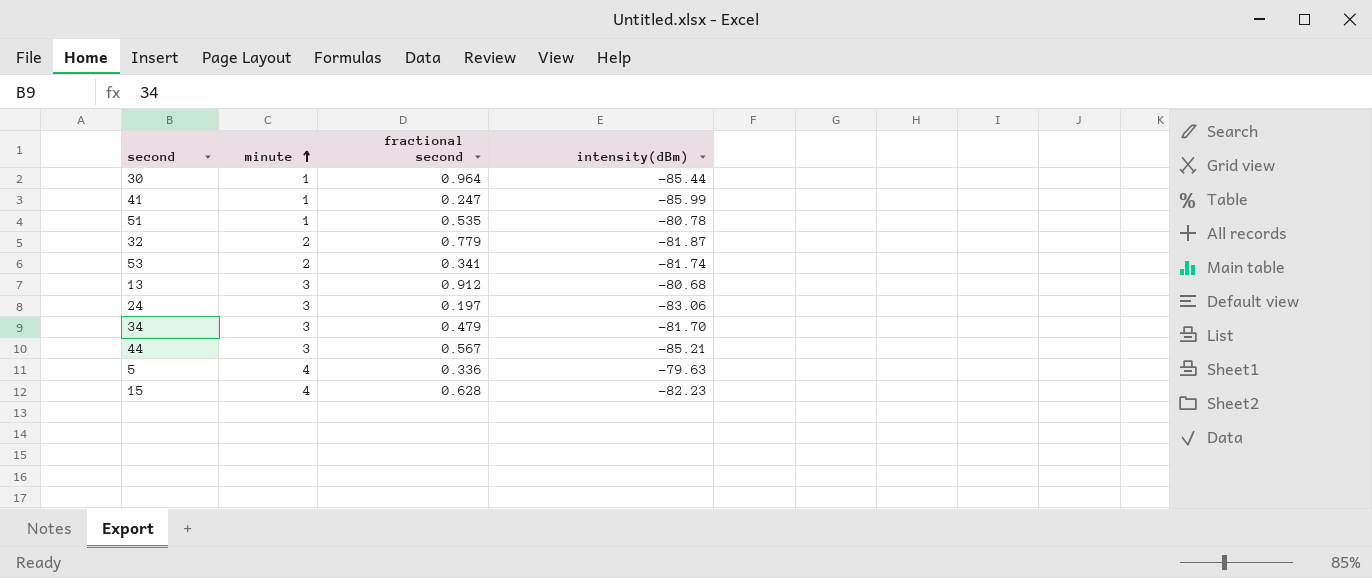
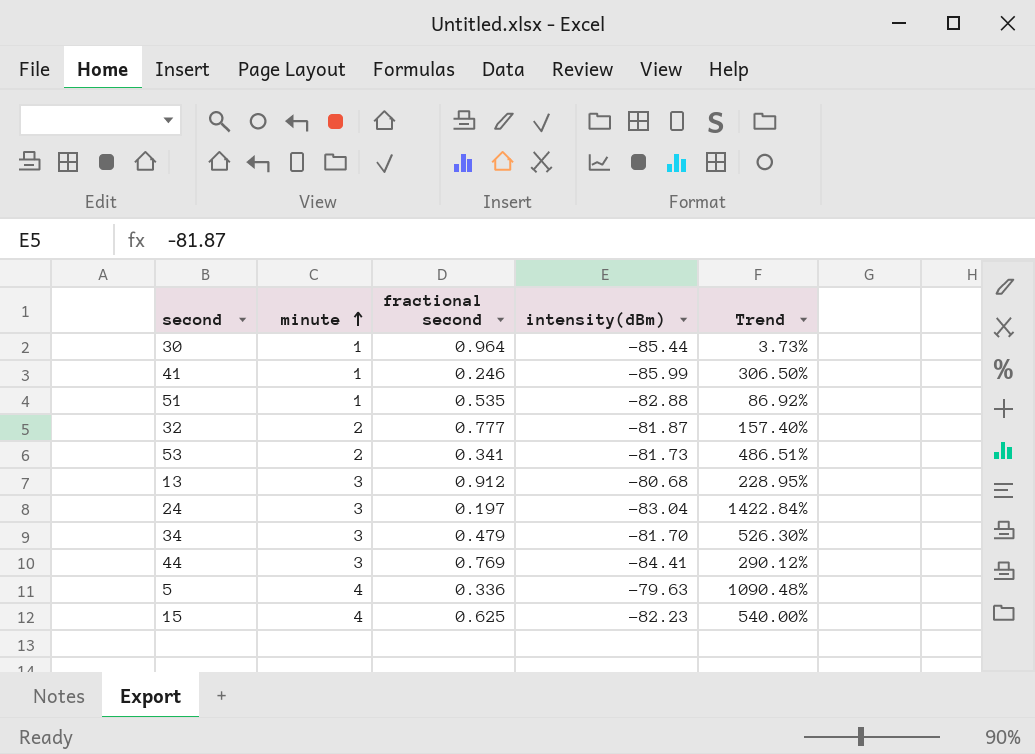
column Trend | formula: none -> ([minute] - [fractional second]) / [fractional second]
41 | fractional second: 0.247 -> 0.246
51 | intensity(dBm): -80.78 -> -82.88
32 | fractional second: 0.779 -> 0.777
53 | intensity(dBm): -81.74 -> -81.73
24 | intensity(dBm): -83.06 -> -83.04
44 | fractional second: 0.567 -> 0.769
44 | intensity(dBm): -85.21 -> -84.41
15 | fractional second: 0.628 -> 0.625

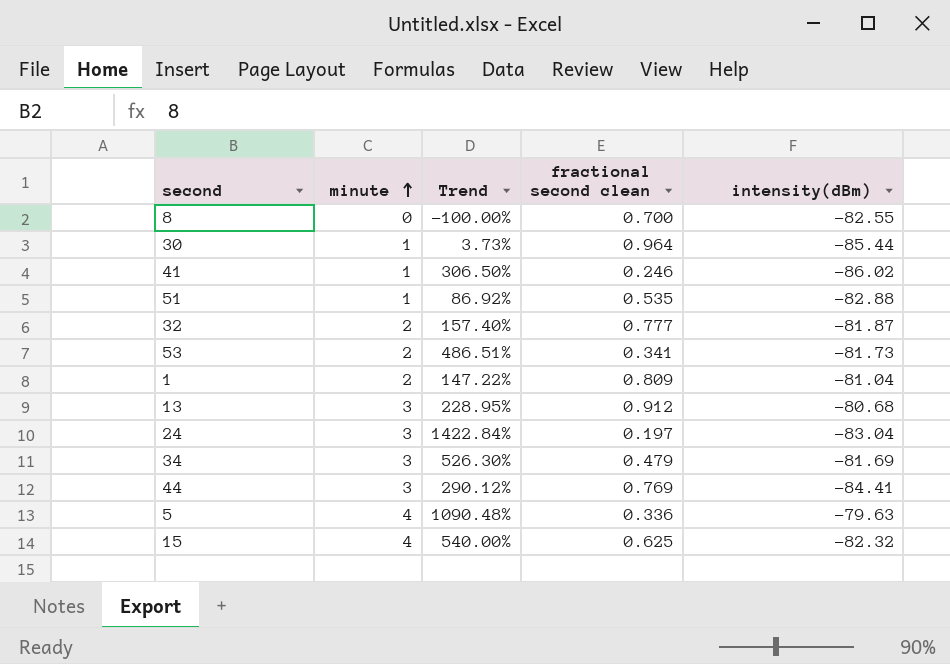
column Trend | position: 5 -> 3
column name: fractional second -> fractional second clean
row 8: none -> 0 | -100.00% | 0.700 | -82.55
41 | intensity(dBm): -85.99 -> -86.02
row 1: none -> 2 | 147.22% | 0.809 | -81.04
34 | intensity(dBm): -81.70 -> -81.69
15 | intensity(dBm): -82.23 -> -82.32

